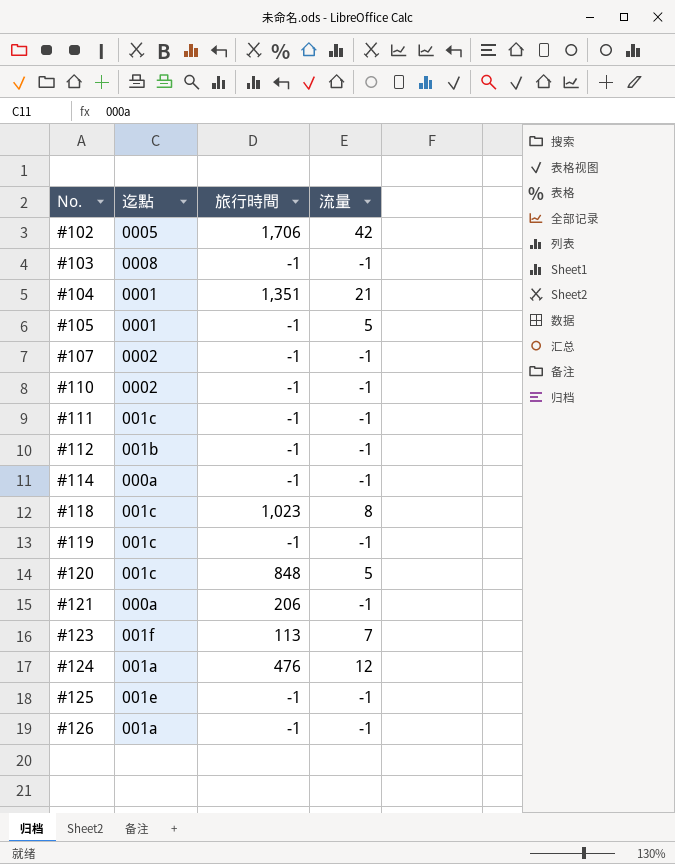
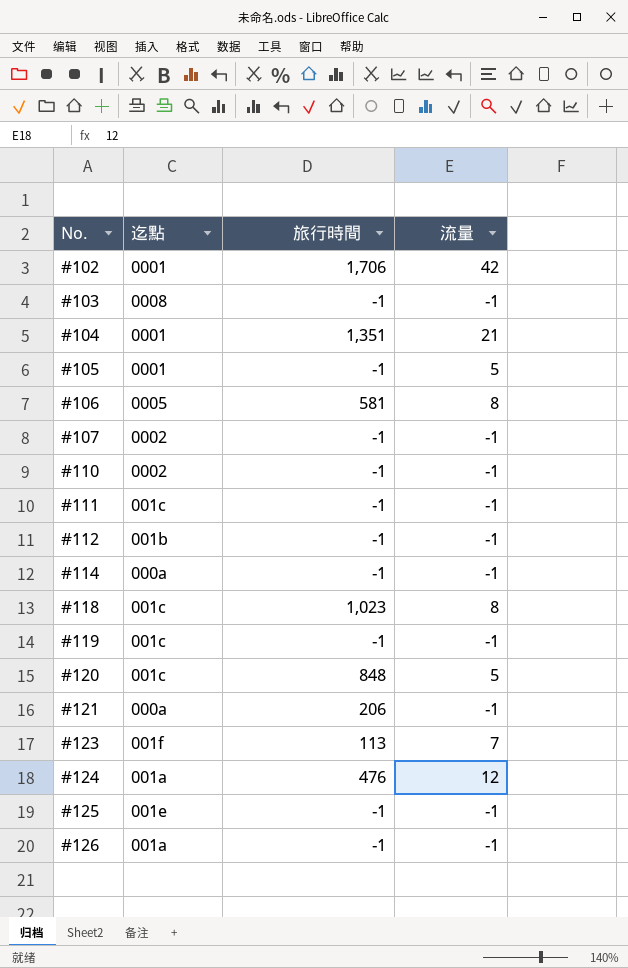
#102 | 迄點: 0005 -> 0001
row #106: none -> 0005 | 581 | 8

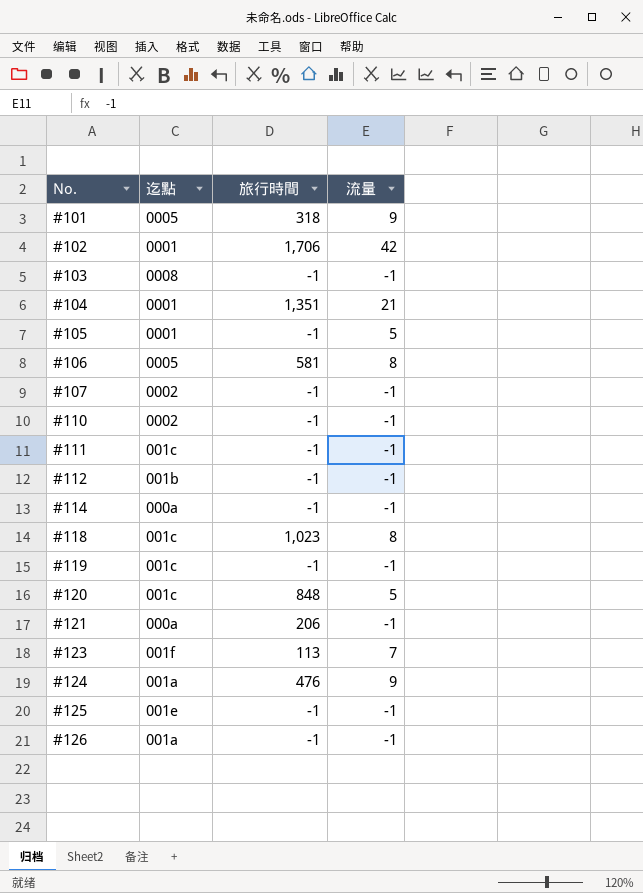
row #101: none -> 0005 | 318 | 9
#124 | 流量: 12 -> 9

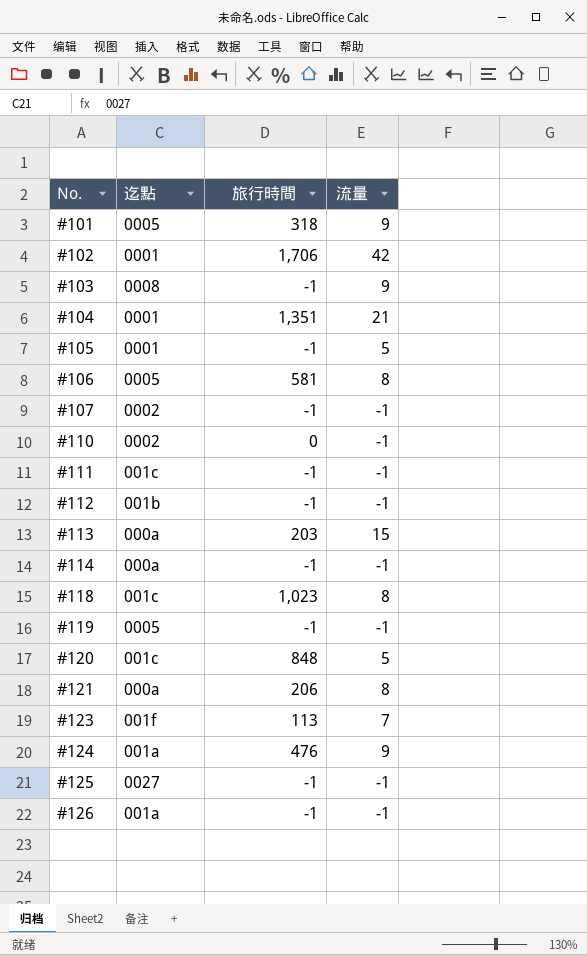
#103 | 流量: -1 -> 9
#110 | 旅行時間: -1 -> 0
row #113: none -> 000a | 203 | 15
#119 | 迄點: 001c -> 0005
#121 | 流量: -1 -> 8
#125 | 迄點: 001e -> 0027

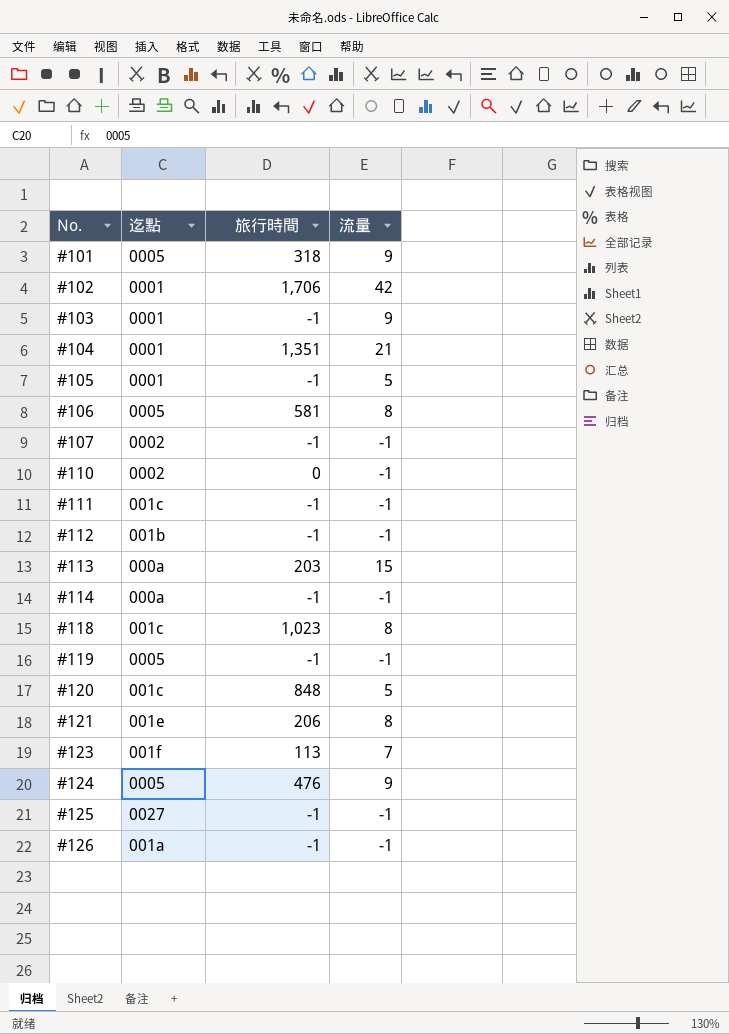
#103 | 迄點: 0008 -> 0001
#121 | 迄點: 000a -> 001e
#124 | 迄點: 001a -> 0005

